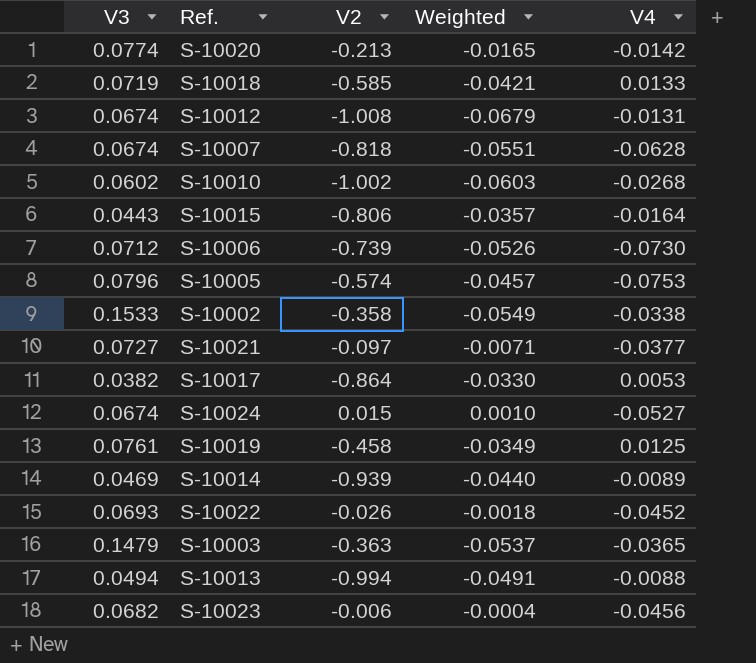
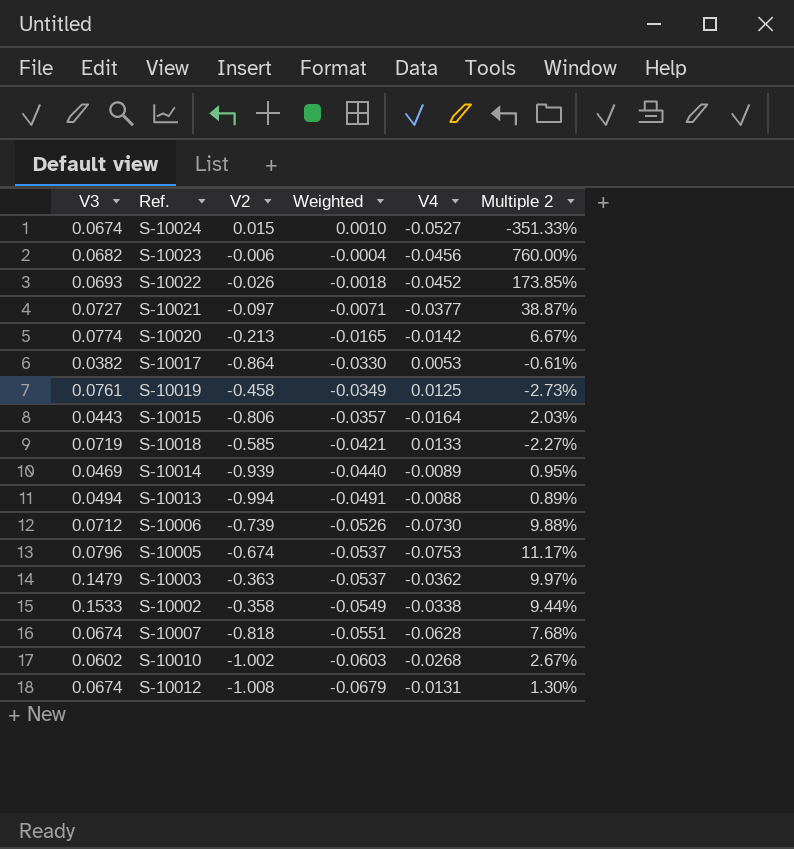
row order: none -> Weighted descending
column Multiple 2 | formula: none -> [V4] / [V2]
S-10005 | V2: -0.574 -> -0.674
S-10005 | Weighted: -0.0457 -> -0.0537
S-10003 | V4: -0.0365 -> -0.0362

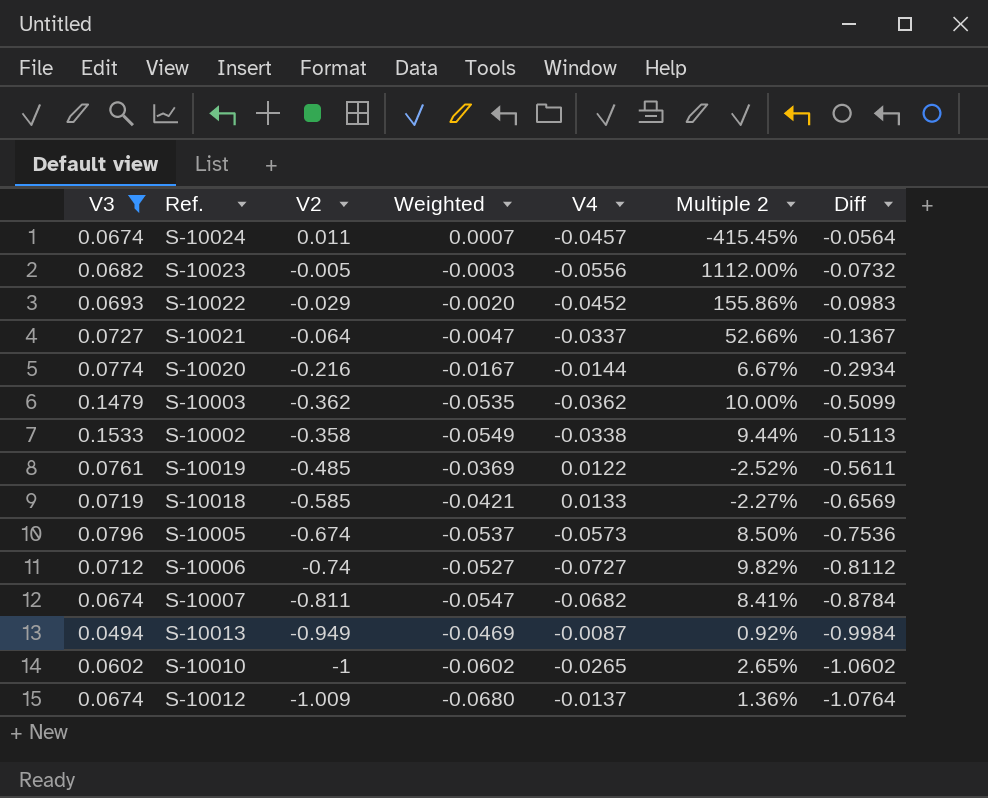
filter: none -> V3 >= 0.0494
row order: Weighted descending -> Diff descending
column Diff | formula: none -> [V2] - [V3]
S-10024 | V2: 0.015 -> 0.011
S-10024 | Weighted: 0.0010 -> 0.0007
S-10024 | V4: -0.0527 -> -0.0457
S-10024 | Multiple 2: -351.33% -> -415.45%
S-10023 | V2: -0.006 -> -0.005
S-10023 | Weighted: -0.0004 -> -0.0003
S-10023 | V4: -0.0456 -> -0.0556
S-10023 | Multiple 2: 760.00% -> 1112.00%
S-10022 | V2: -0.026 -> -0.029
S-10022 | Weighted: -0.0018 -> -0.0020
S-10022 | Multiple 2: 173.85% -> 155.86%
S-10021 | V2: -0.097 -> -0.064
S-10021 | Weighted: -0.0071 -> -0.0047
S-10021 | V4: -0.0377 -> -0.0337
S-10021 | Multiple 2: 38.87% -> 52.66%
S-10020 | V2: -0.213 -> -0.216
S-10020 | Weighted: -0.0165 -> -0.0167
S-10020 | V4: -0.0142 -> -0.0144
S-10003 | V2: -0.363 -> -0.362
S-10003 | Weighted: -0.0537 -> -0.0535
S-10003 | Multiple 2: 9.97% -> 10.00%
S-10019 | V2: -0.458 -> -0.485
S-10019 | Weighted: -0.0349 -> -0.0369
S-10019 | V4: 0.0125 -> 0.0122
S-10019 | Multiple 2: -2.73% -> -2.52%
S-10005 | V4: -0.0753 -> -0.0573
S-10005 | Multiple 2: 11.17% -> 8.50%
S-10006 | V2: -0.739 -> -0.74
S-10006 | Weighted: -0.0526 -> -0.0527
S-10006 | V4: -0.0730 -> -0.0727
S-10006 | Multiple 2: 9.88% -> 9.82%
S-10007 | V2: -0.818 -> -0.811
S-10007 | Weighted: -0.0551 -> -0.0547
S-10007 | V4: -0.0628 -> -0.0682
S-10007 | Multiple 2: 7.68% -> 8.41%
S-10013 | V2: -0.994 -> -0.949
S-10013 | Weighted: -0.0491 -> -0.0469
S-10013 | V4: -0.0088 -> -0.0087
S-10013 | Multiple 2: 0.89% -> 0.92%
S-10010 | V2: -1.002 -> -1
S-10010 | Weighted: -0.0603 -> -0.0602
S-10010 | V4: -0.0268 -> -0.0265
S-10010 | Multiple 2: 2.67% -> 2.65%
S-10012 | V2: -1.008 -> -1.009
S-10012 | Weighted: -0.0679 -> -0.0680
S-10012 | V4: -0.0131 -> -0.0137
S-10012 | Multiple 2: 1.30% -> 1.36%

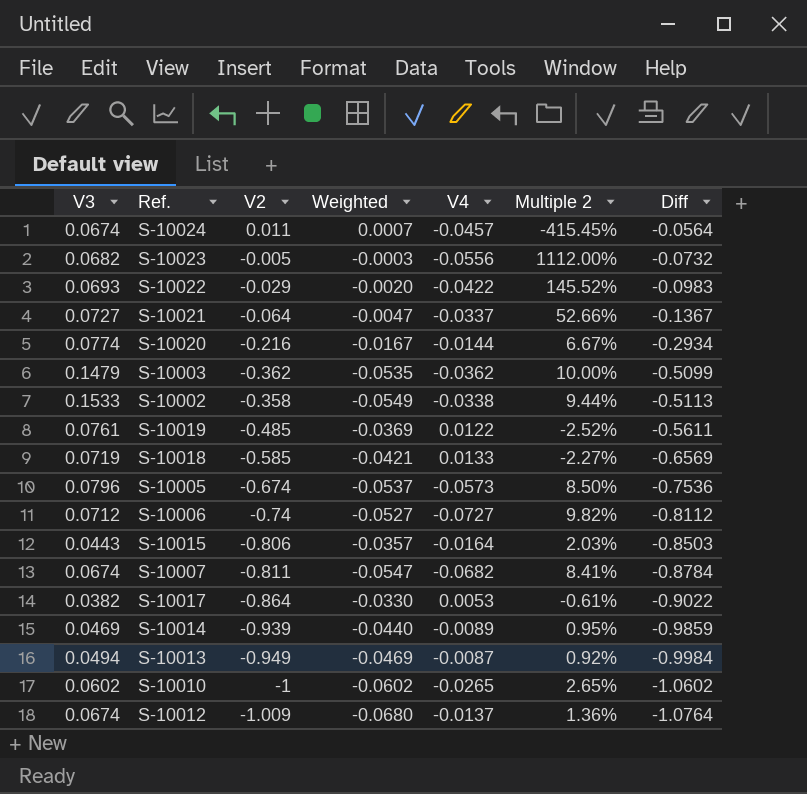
filter: V3 >= 0.0494 -> none
S-10022 | V4: -0.0452 -> -0.0422
S-10022 | Multiple 2: 155.86% -> 145.52%

